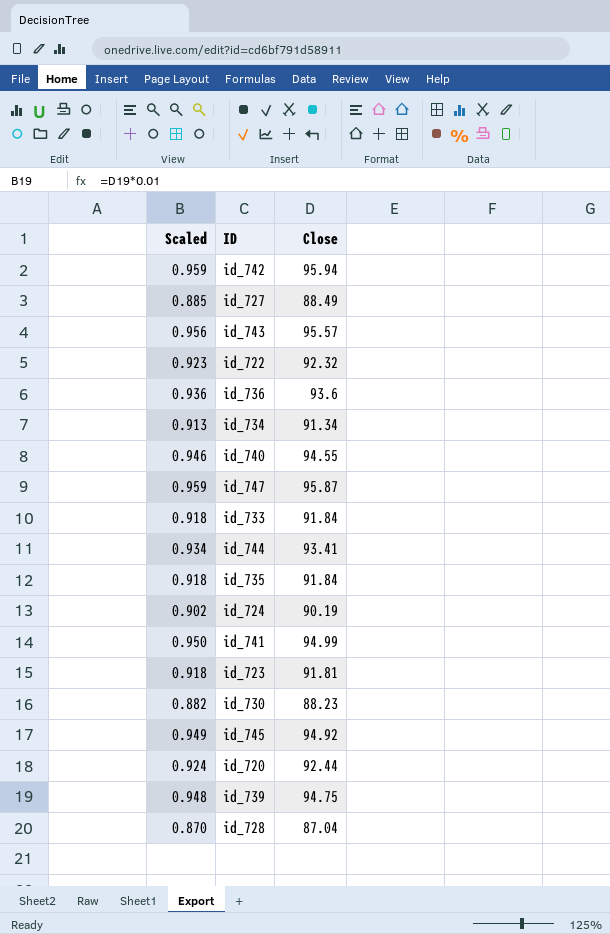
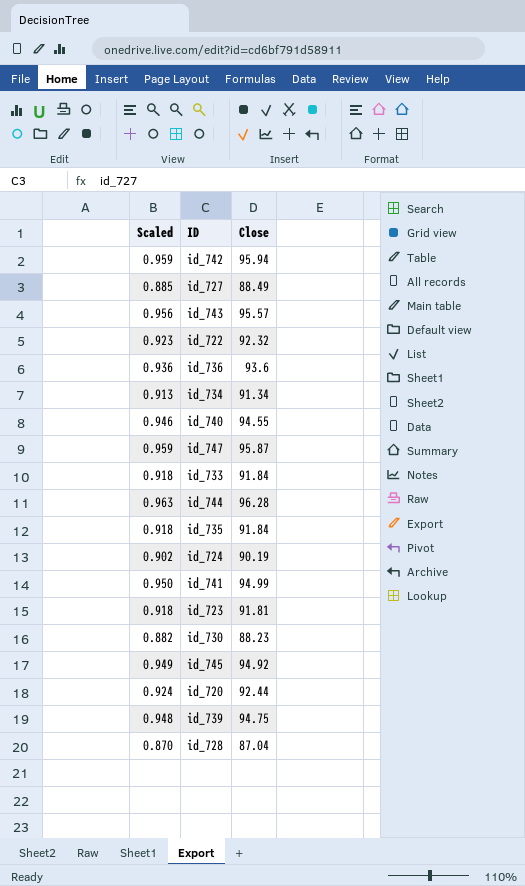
id_744 | Scaled: 0.934 -> 0.963
id_744 | Close: 93.41 -> 96.28

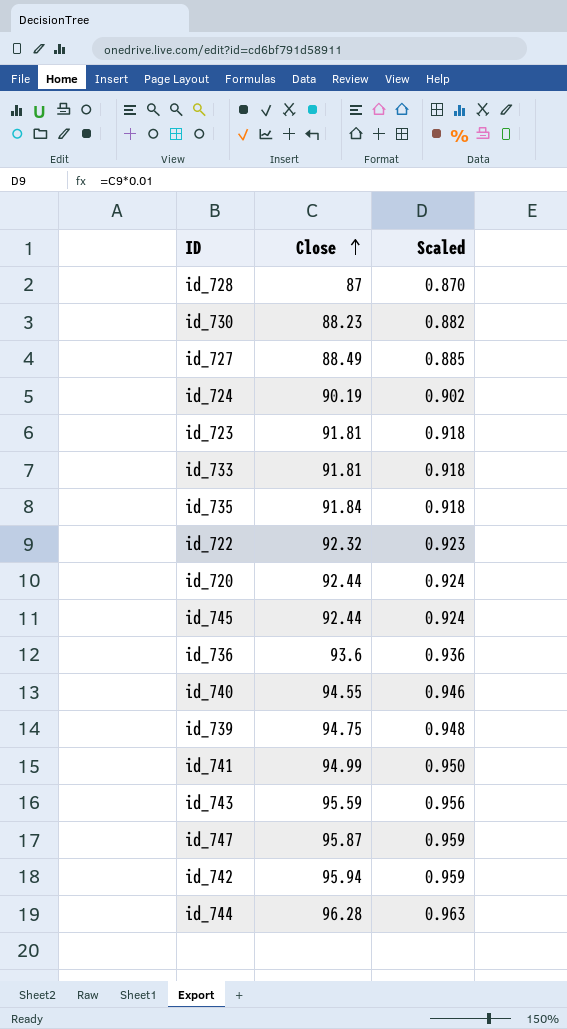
row order: none -> Close ascending
column Scaled | position: 1 -> 3
row id_734: 0.913 | 91.34 -> none
id_728 | Close: 87.04 -> 87
id_733 | Close: 91.84 -> 91.81
id_745 | Close: 94.92 -> 92.44
id_745 | Scaled: 0.949 -> 0.924
id_743 | Close: 95.57 -> 95.59

